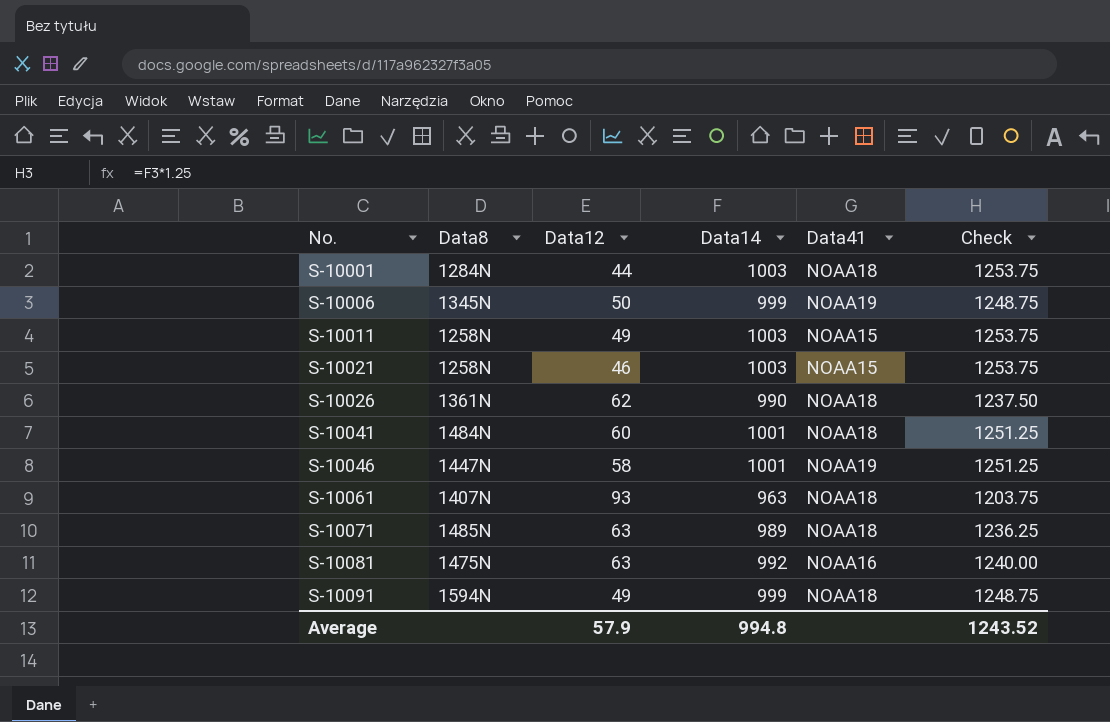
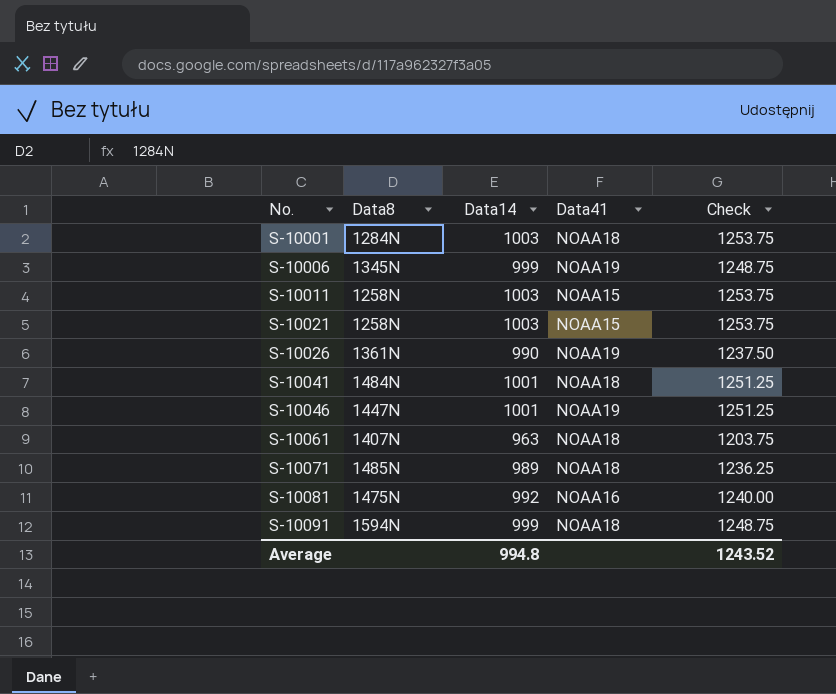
column Data12 | position: 3 -> none
S-10026 | Data41: NOAA18 -> NOAA19

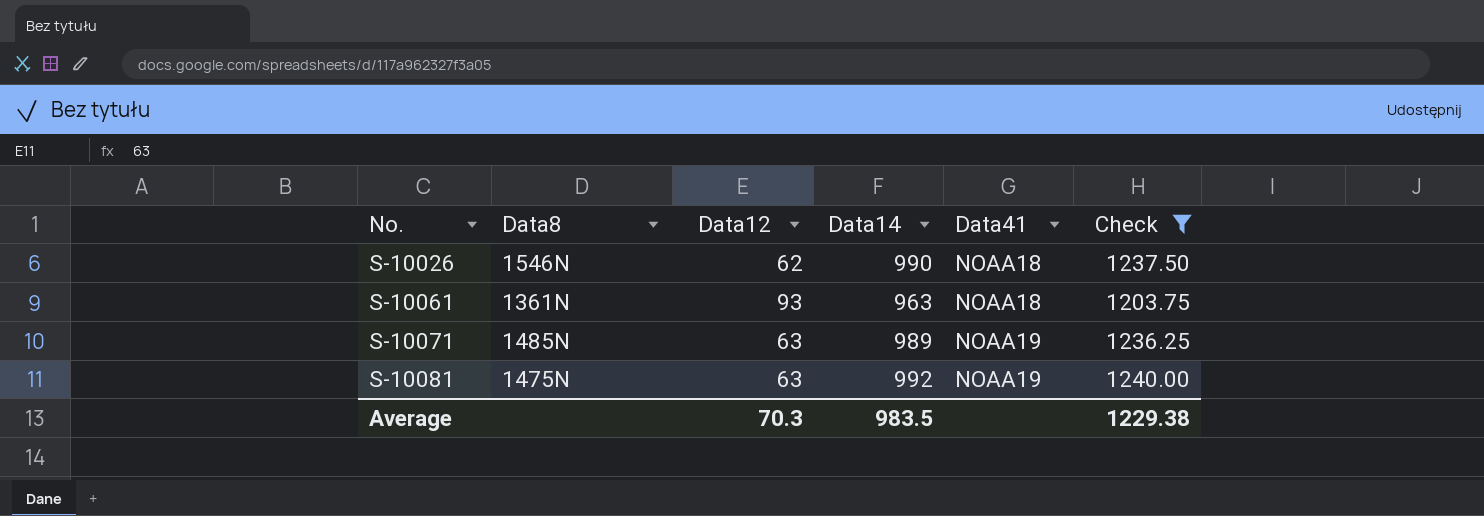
filter: none -> Check <= 1240.00
column Data12 | position: none -> 3
S-10026 | Data8: 1361N -> 1546N
S-10026 | Data41: NOAA19 -> NOAA18
S-10061 | Data8: 1407N -> 1361N
S-10071 | Data41: NOAA18 -> NOAA19
S-10081 | Data41: NOAA16 -> NOAA19
Average | Data14: 994.8 -> 983.5
Average | Check: 1243.52 -> 1229.38

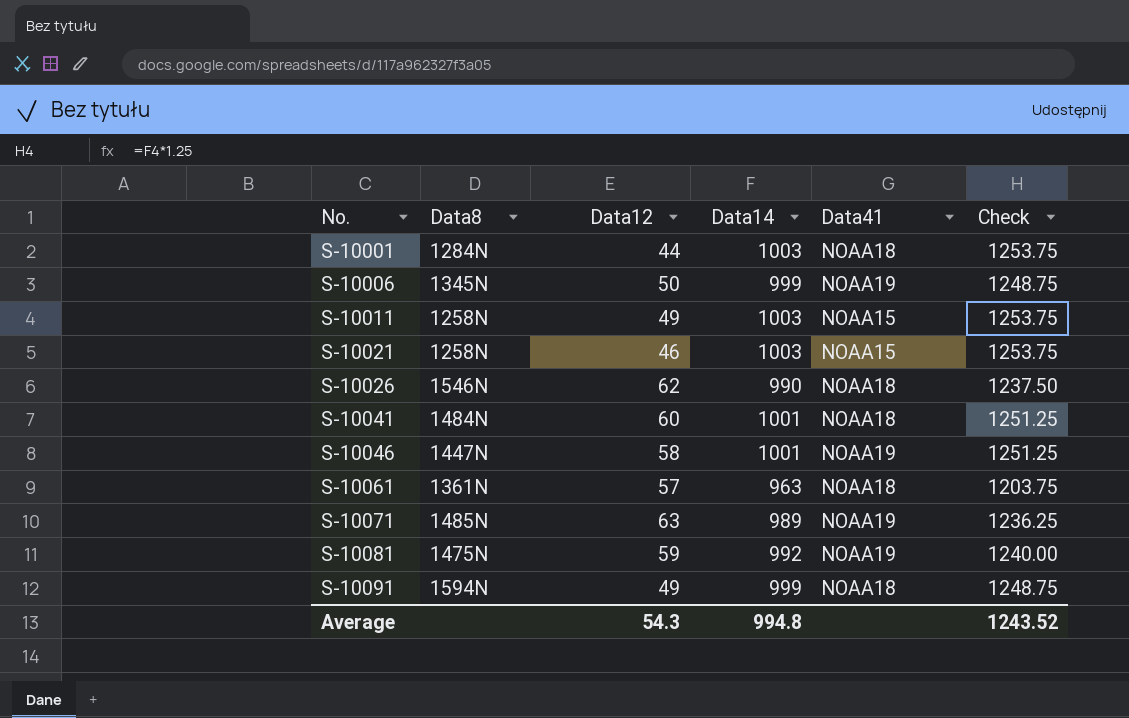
filter: Check <= 1240.00 -> none
S-10061 | Data12: 93 -> 57
S-10081 | Data12: 63 -> 59
Average | Data12: 70.3 -> 54.3
Average | Data14: 983.5 -> 994.8
Average | Check: 1229.38 -> 1243.52

